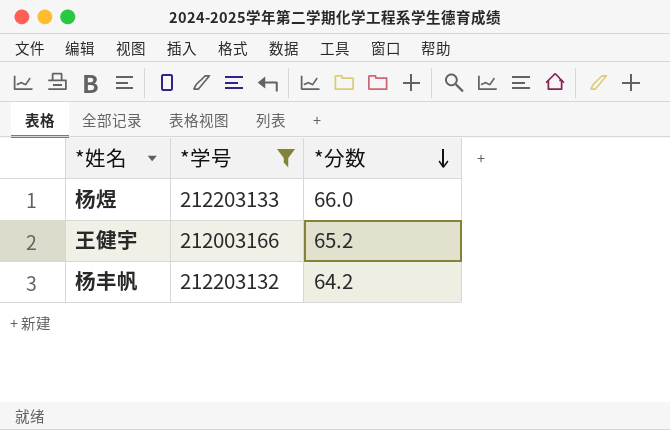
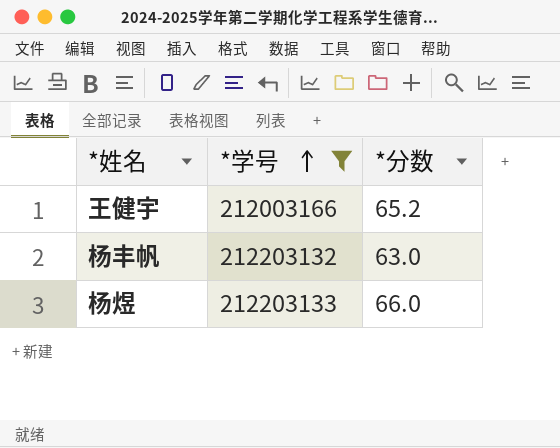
row order: *分数 descending -> *学号 ascending
杨丰帆 | *分数: 64.2 -> 63.0

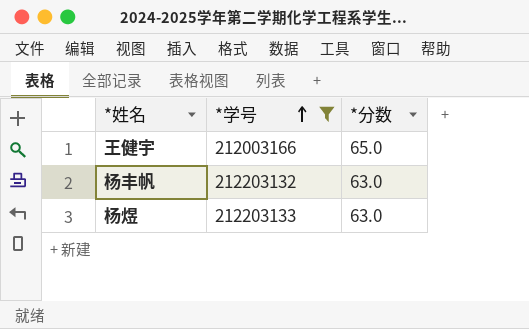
王健宇 | *分数: 65.2 -> 65.0
杨煜 | *分数: 66.0 -> 63.0

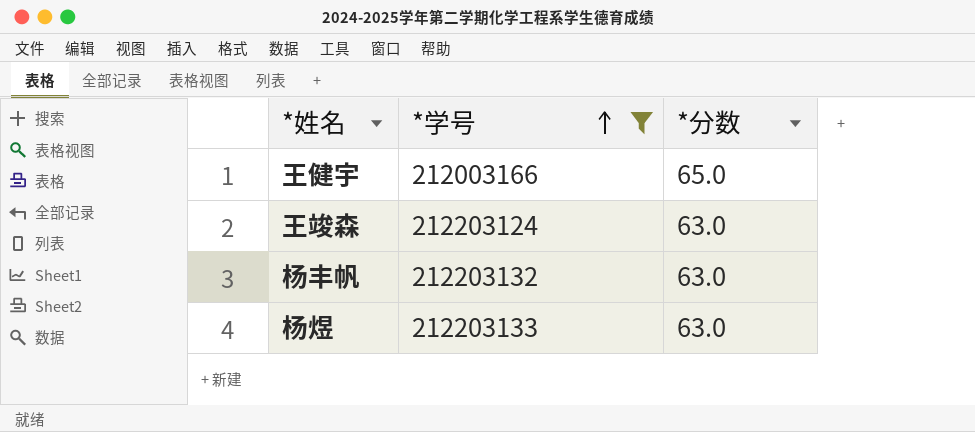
row 王竣森: none -> 212203124 | 63.0

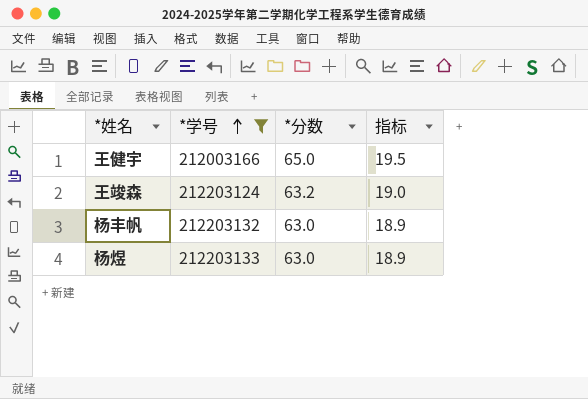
column 指标 | formula: none -> [*分数] * 0.3
王竣森 | *分数: 63.0 -> 63.2

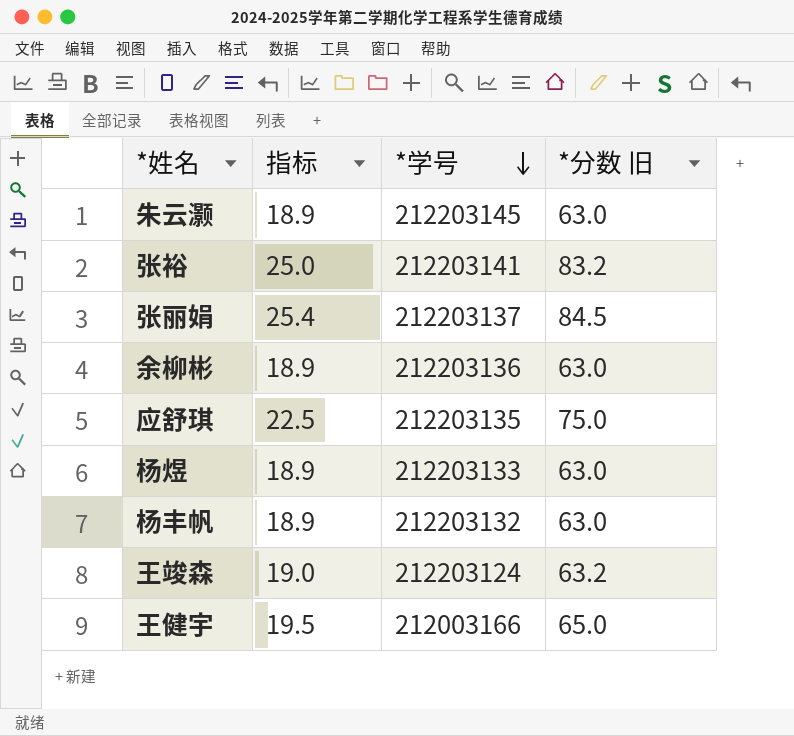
filter: *学号 <= 212203133 -> none
row order: *学号 ascending -> *学号 descending
column 指标 | position: 4 -> 2
column name: *分数 -> *分数 旧

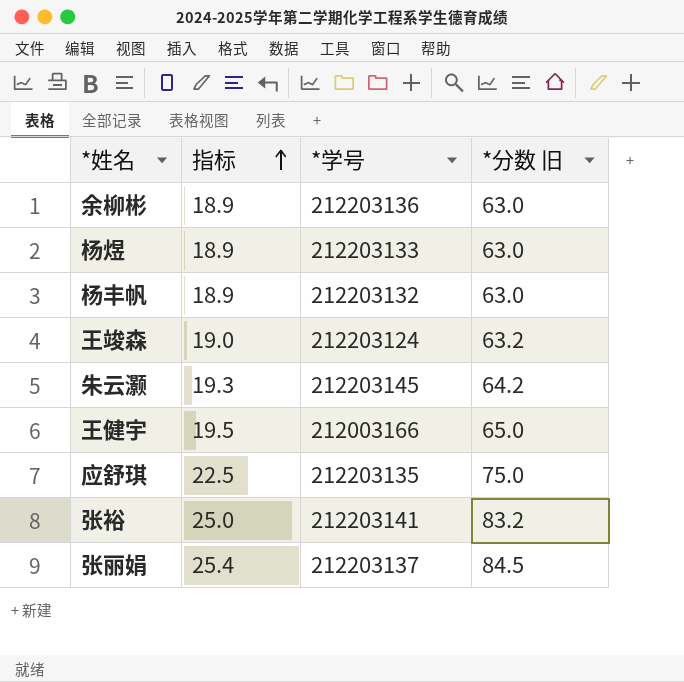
row order: *学号 descending -> 指标 ascending
朱云灏 | 指标: 18.9 -> 19.3
朱云灏 | *分数 旧: 63.0 -> 64.2

